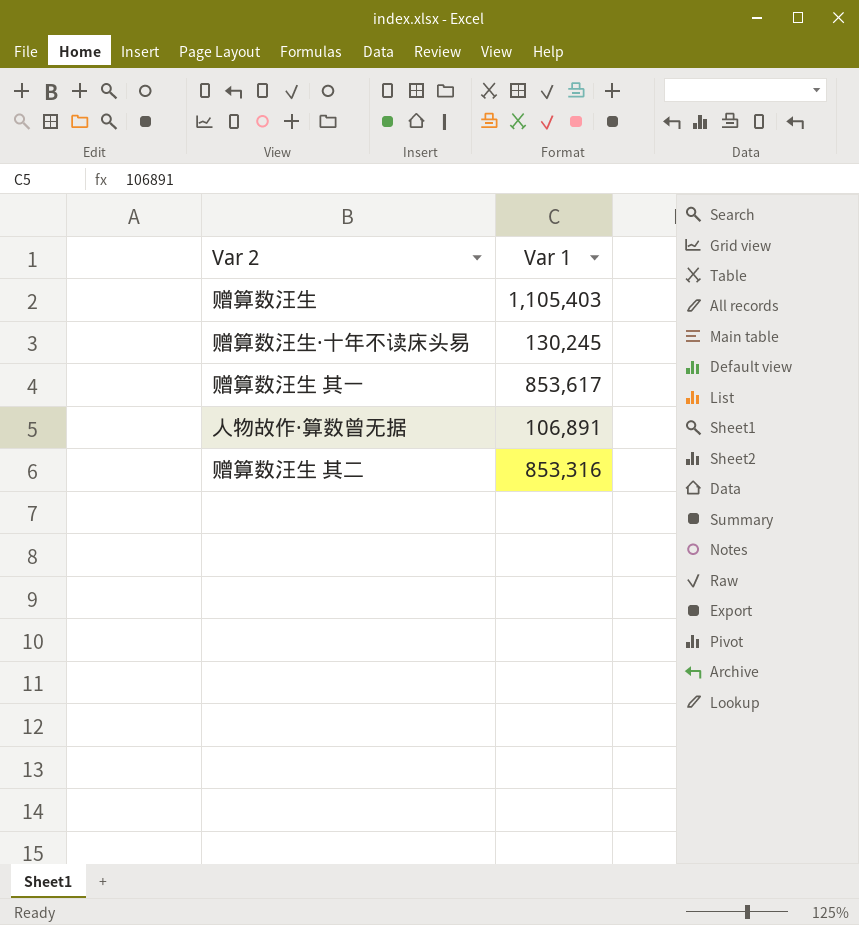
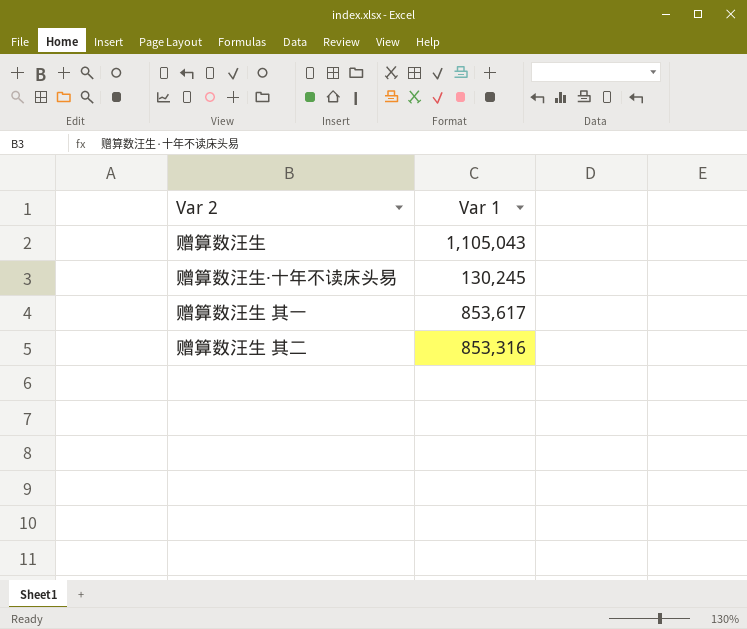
row 人物故作·算数曾无据: 106,891 -> none
赠算数汪生 | Var 1: 1,105,403 -> 1,105,043

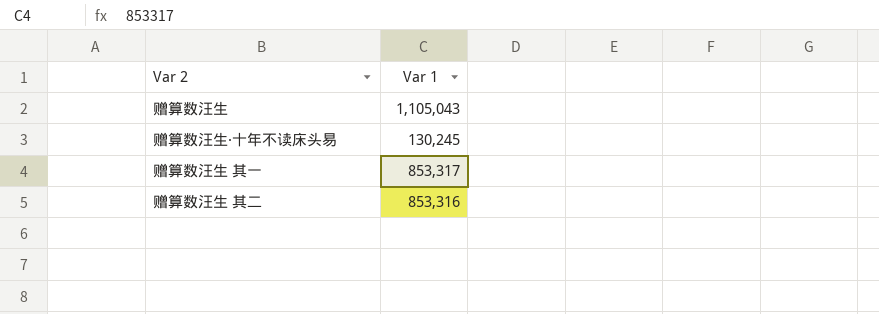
赠算数汪生 其一 | Var 1: 853,617 -> 853,317

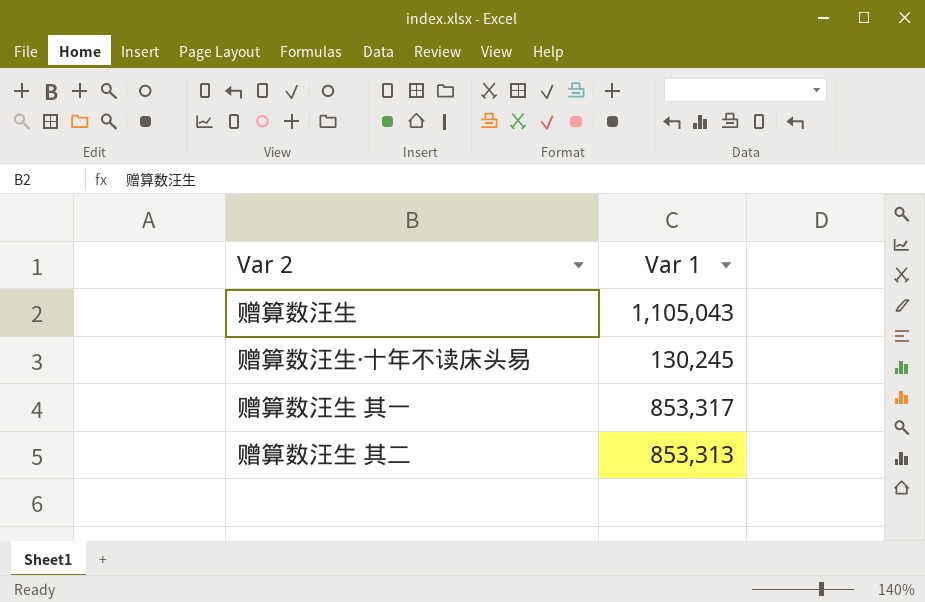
赠算数汪生 其二 | Var 1: 853,316 -> 853,313

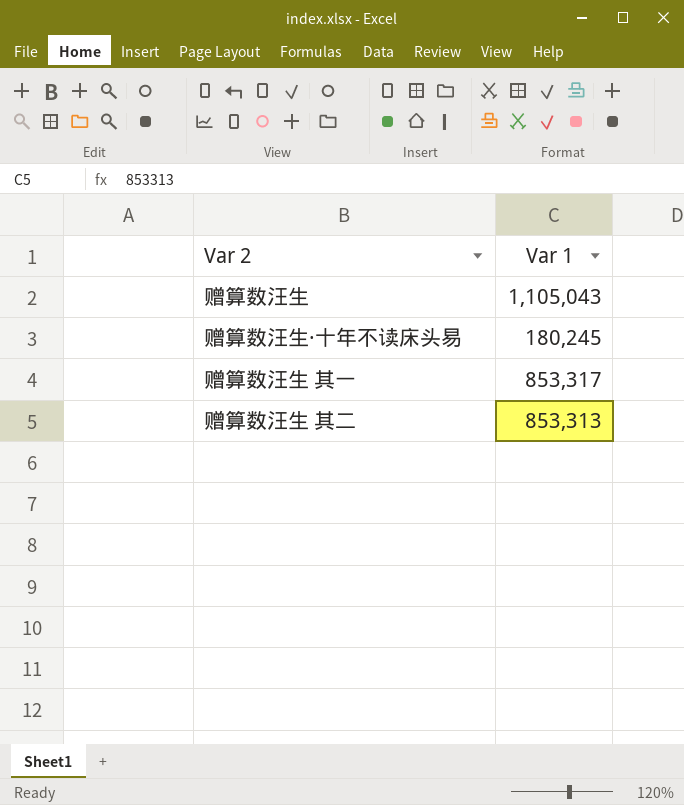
赠算数汪生·十年不读床头易 | Var 1: 130,245 -> 180,245

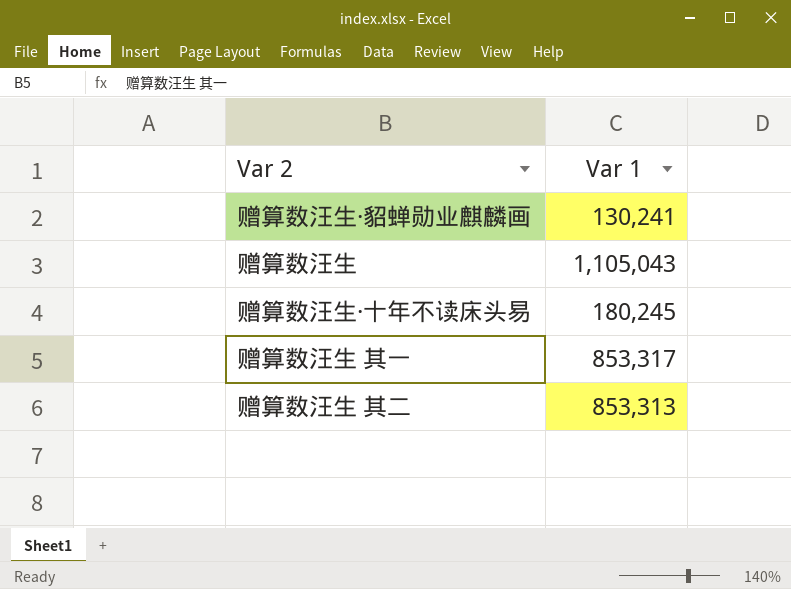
row 赠算数汪生·貂蝉勋业麒麟画: none -> 130,241

